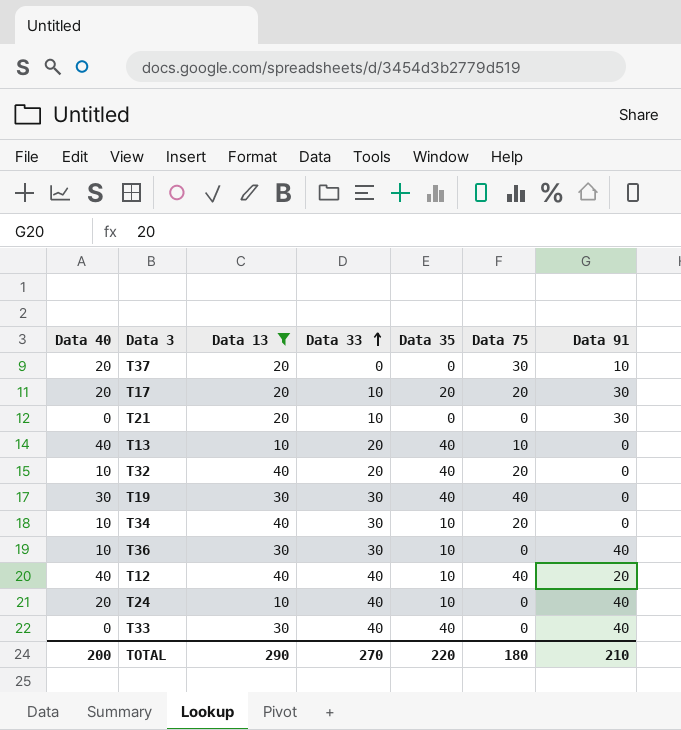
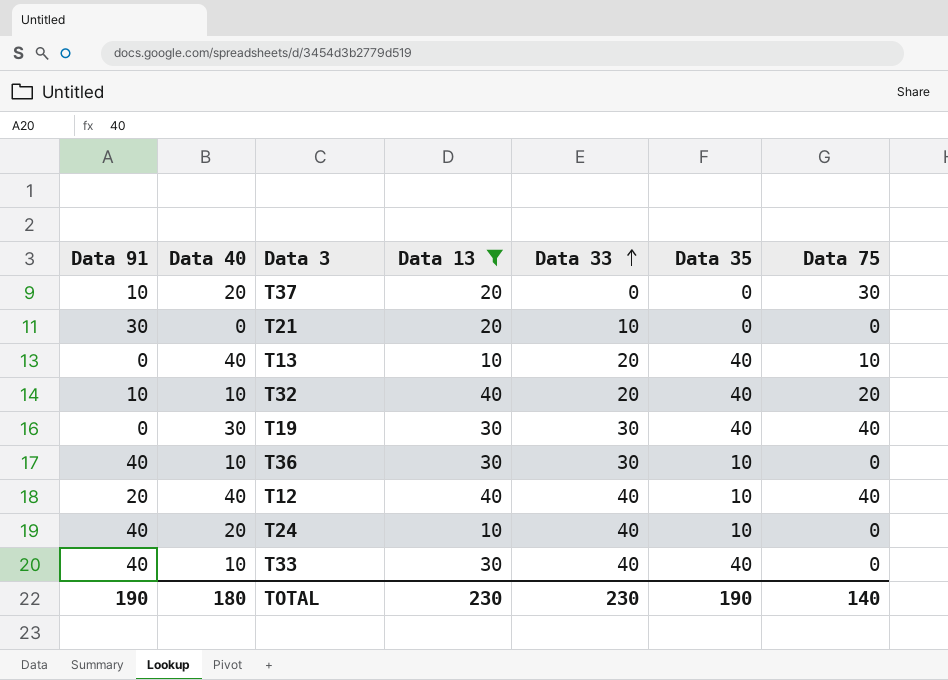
column Data 91 | position: 7 -> 1
row T17: 20 | 20 | 10 | 20 | 20 | 30 -> none
row T34: 10 | 40 | 30 | 10 | 20 | 0 -> none
T32 | Data 91: 0 -> 10
T33 | Data 40: 0 -> 10
TOTAL | Data 91: 210 -> 190
TOTAL | Data 40: 200 -> 180
TOTAL | Data 13: 290 -> 230
TOTAL | Data 33: 270 -> 230
TOTAL | Data 35: 220 -> 190
TOTAL | Data 75: 180 -> 140

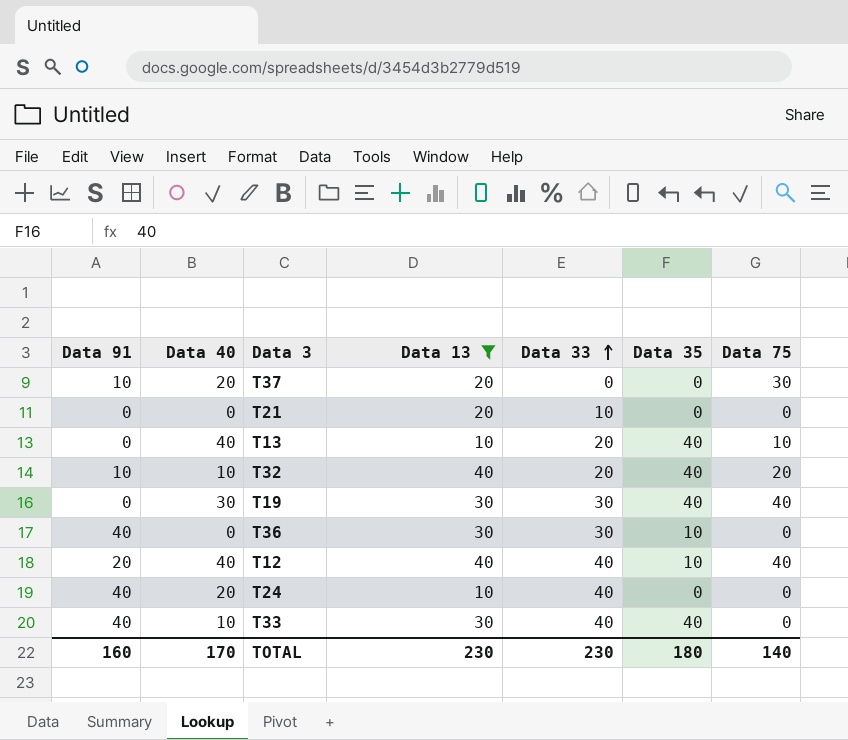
T21 | Data 91: 30 -> 0
T36 | Data 40: 10 -> 0
T24 | Data 35: 10 -> 0
TOTAL | Data 91: 190 -> 160
TOTAL | Data 40: 180 -> 170
TOTAL | Data 35: 190 -> 180

